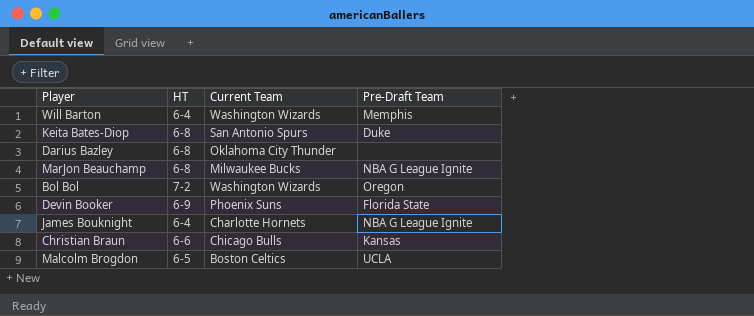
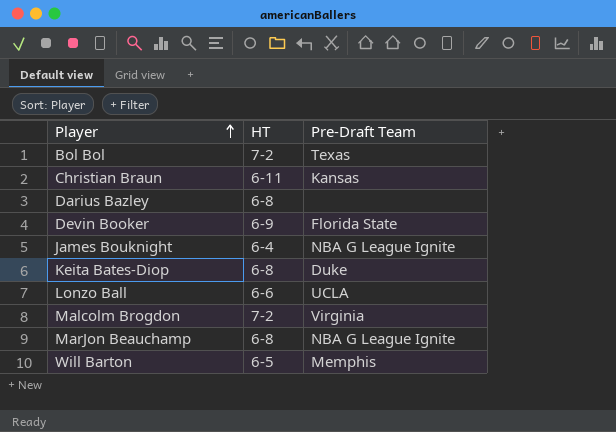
row order: none -> Player ascending
column Current Team | position: 3 -> none
Bol Bol | Pre-Draft Team: Oregon -> Texas
Christian Braun | HT: 6-6 -> 6-11
row Lonzo Ball: none -> 6-6 | UCLA
Malcolm Brogdon | HT: 6-5 -> 7-2
Malcolm Brogdon | Pre-Draft Team: UCLA -> Virginia
Will Barton | HT: 6-4 -> 6-5

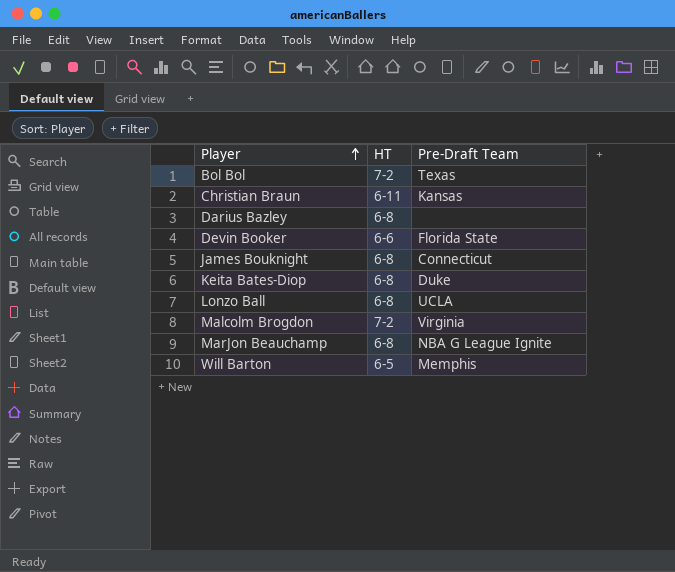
Devin Booker | HT: 6-9 -> 6-6
James Bouknight | HT: 6-4 -> 6-8
James Bouknight | Pre-Draft Team: NBA G League Ignite -> Connecticut
Lonzo Ball | HT: 6-6 -> 6-8

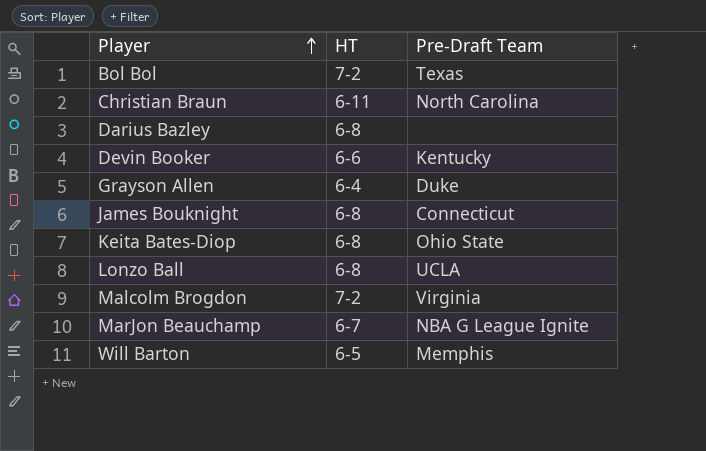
Christian Braun | Pre-Draft Team: Kansas -> North Carolina
Devin Booker | Pre-Draft Team: Florida State -> Kentucky
row Grayson Allen: none -> 6-4 | Duke
Keita Bates-Diop | Pre-Draft Team: Duke -> Ohio State
MarJon Beauchamp | HT: 6-8 -> 6-7

